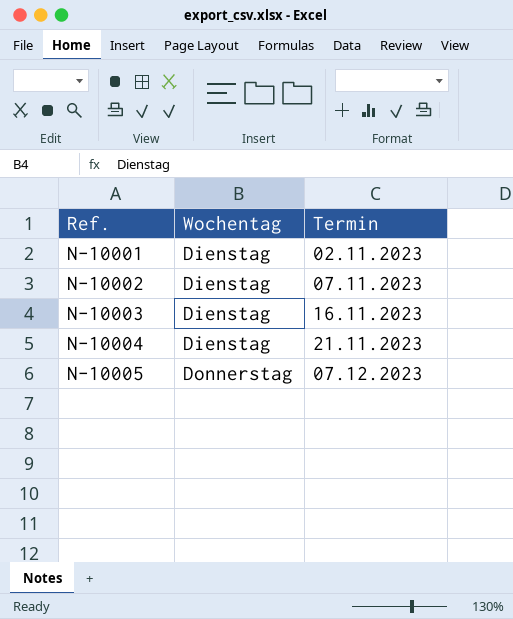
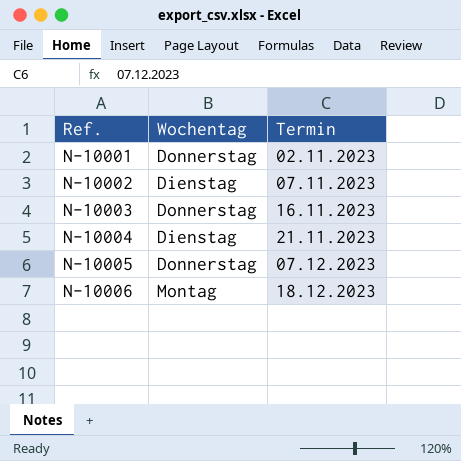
N-10001 | Wochentag: Dienstag -> Donnerstag
N-10003 | Wochentag: Dienstag -> Donnerstag
row N-10006: none -> Montag | 18.12.2023

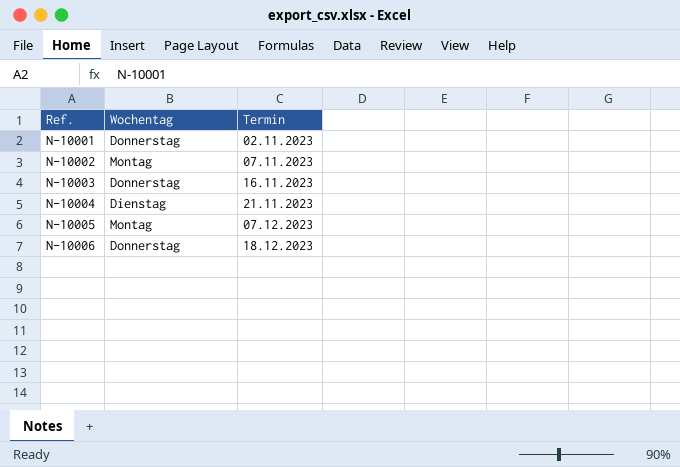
N-10002 | Wochentag: Dienstag -> Montag
N-10005 | Wochentag: Donnerstag -> Montag
N-10006 | Wochentag: Montag -> Donnerstag

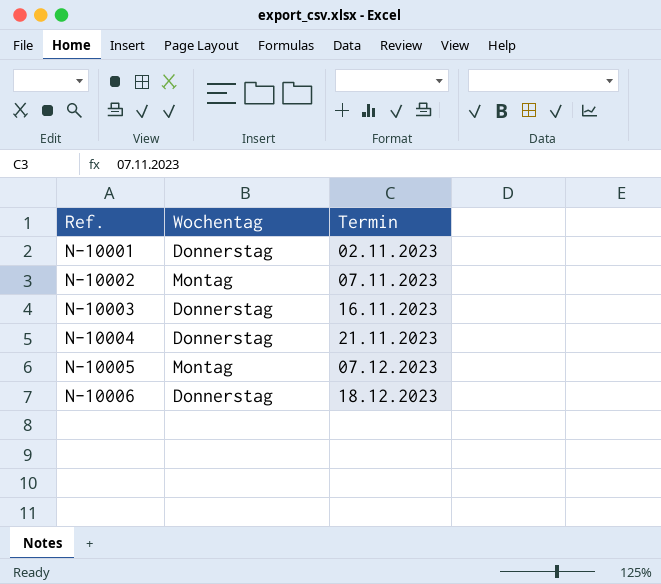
N-10004 | Wochentag: Dienstag -> Donnerstag

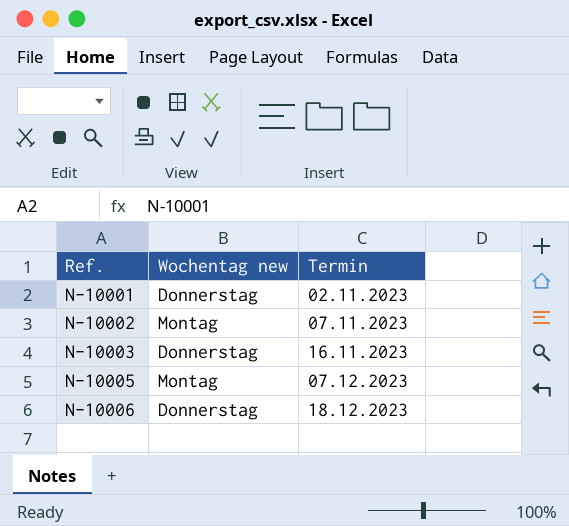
column name: Wochentag -> Wochentag new
row N-10004: Donnerstag | 21.11.2023 -> none

